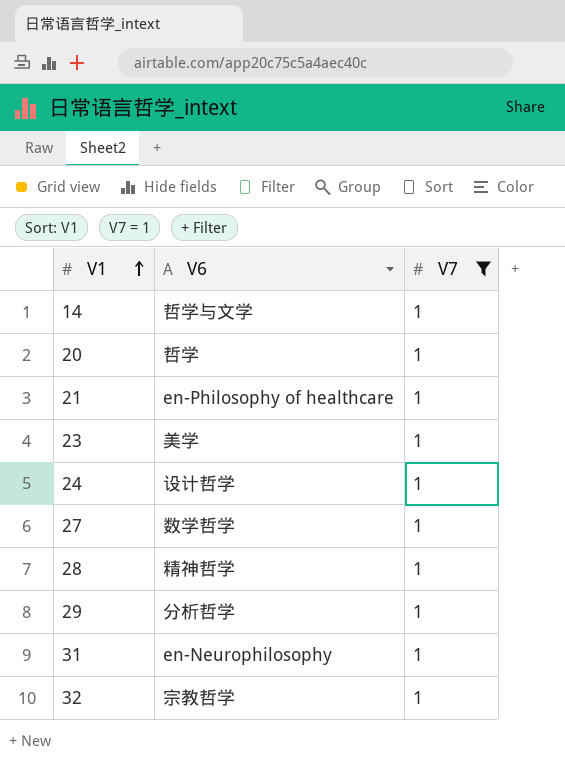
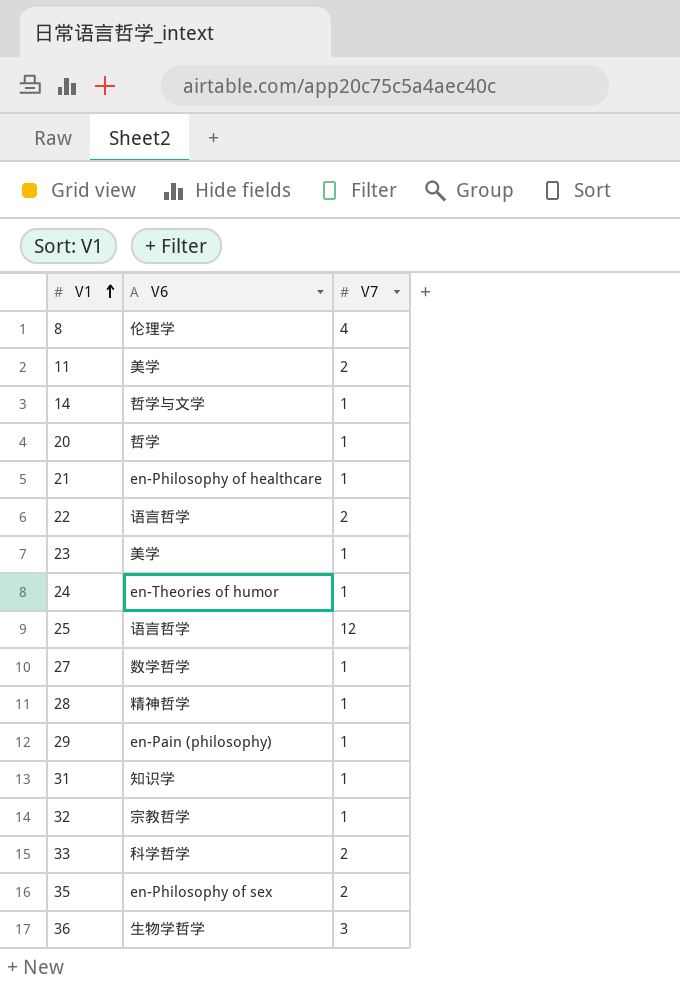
filter: V7 = 1 -> none
24 | V6: 设计哲学 -> en-Theories of humor
29 | V6: 分析哲学 -> en-Pain (philosophy)
31 | V6: en-Neurophilosophy -> 知识学

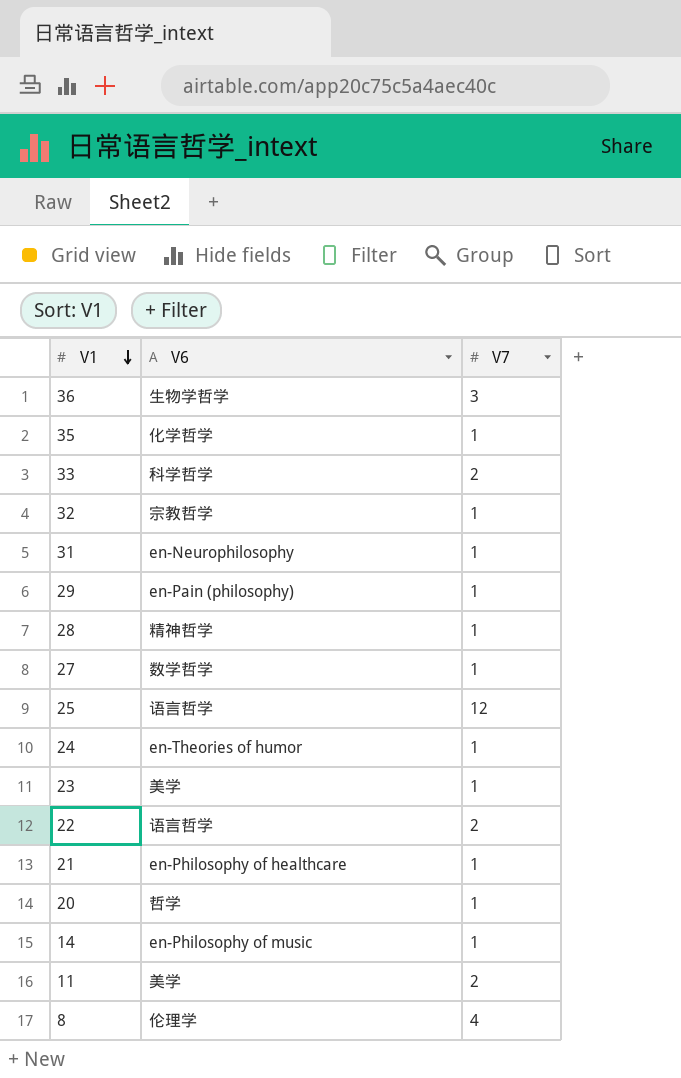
row order: V1 ascending -> V1 descending
35 | V6: en-Philosophy of sex -> 化学哲学
35 | V7: 2 -> 1
31 | V6: 知识学 -> en-Neurophilosophy
14 | V6: 哲学与文学 -> en-Philosophy of music

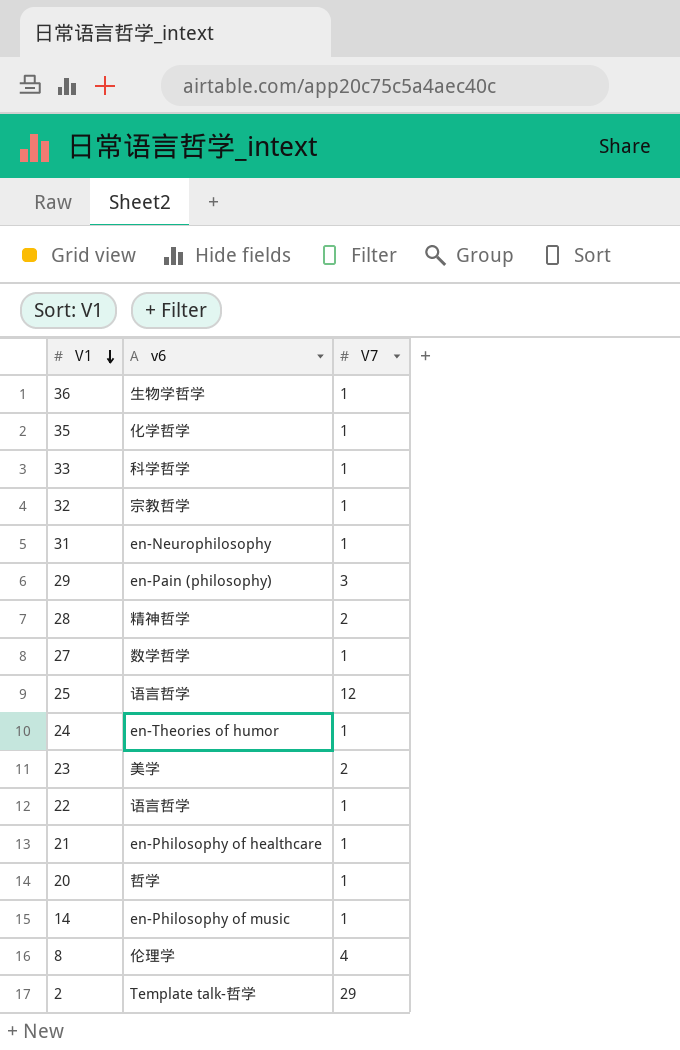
column name: V6 -> v6
row 11: 美学 | 2 -> none
36 | V7: 3 -> 1
33 | V7: 2 -> 1
29 | V7: 1 -> 3
28 | V7: 1 -> 2
23 | V7: 1 -> 2
22 | V7: 2 -> 1
row 2: none -> Template talk-哲学 | 29

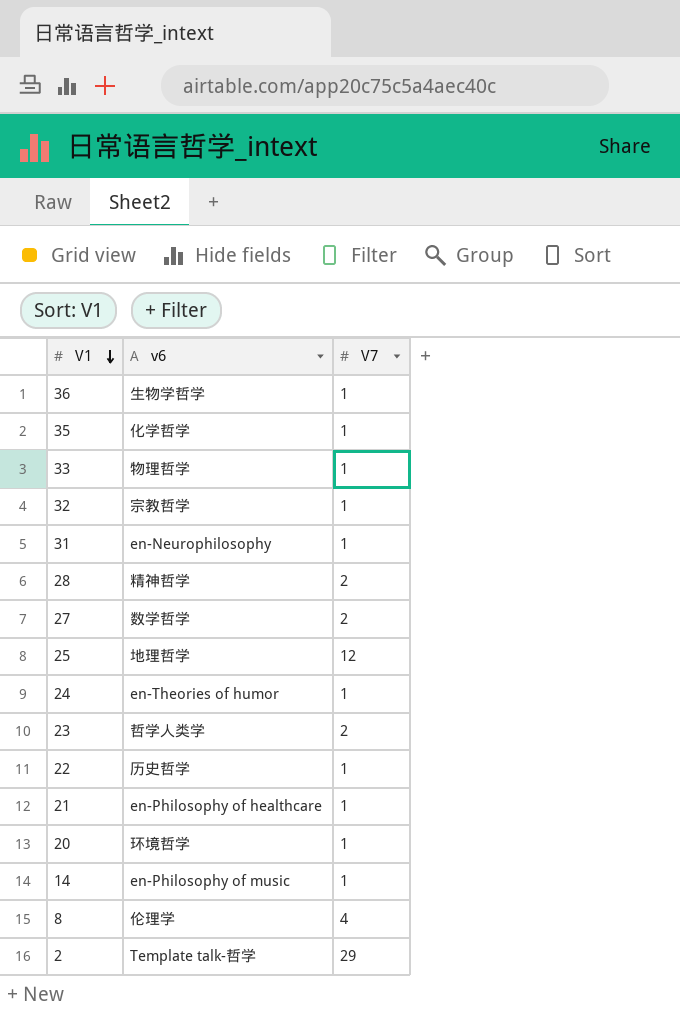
row 29: en-Pain (philosophy) | 3 -> none
33 | v6: 科学哲学 -> 物理哲学
27 | V7: 1 -> 2
25 | v6: 语言哲学 -> 地理哲学
23 | v6: 美学 -> 哲学人类学
22 | v6: 语言哲学 -> 历史哲学
20 | v6: 哲学 -> 环境哲学

